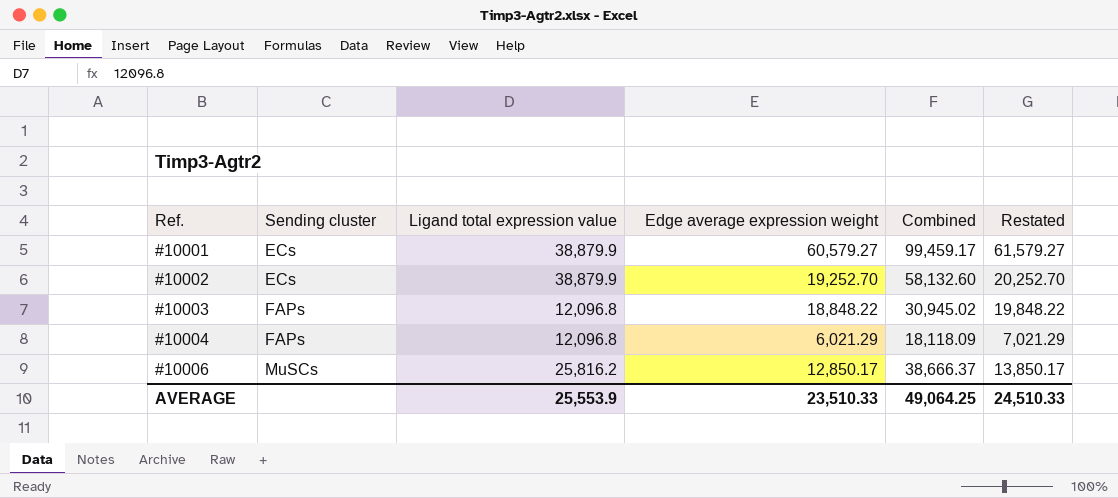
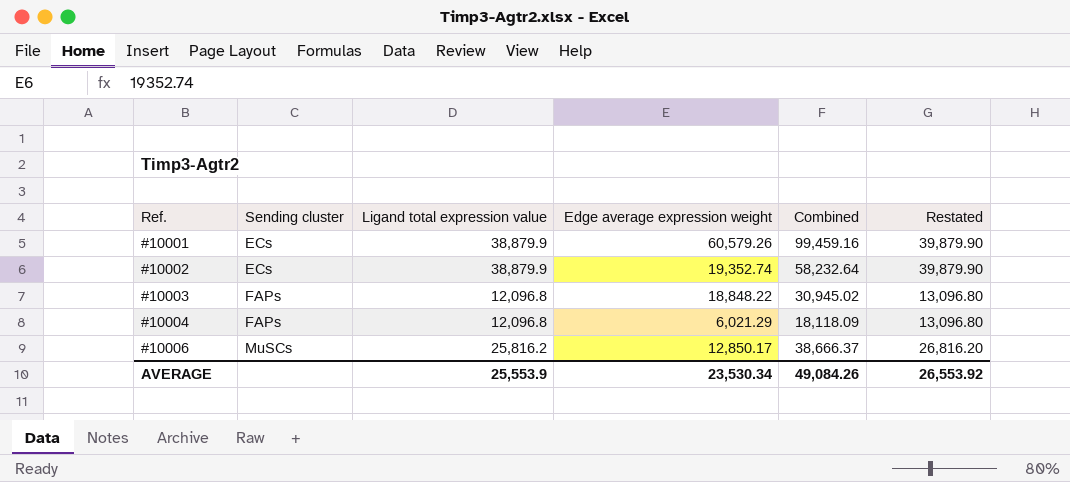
column Restated | formula: [Edge average expression weight] + 1000 -> [Ligand total expression value] + 1000
#10001 | Edge average expression weight: 60,579.27 -> 60,579.26
#10001 | Combined: 99,459.17 -> 99,459.16
#10002 | Edge average expression weight: 19,252.70 -> 19,352.74
#10002 | Combined: 58,132.60 -> 58,232.64
AVERAGE | Edge average expression weight: 23,510.33 -> 23,530.34
AVERAGE | Combined: 49,064.25 -> 49,084.26
AVERAGE | Restated: 24,510.33 -> 26,553.92

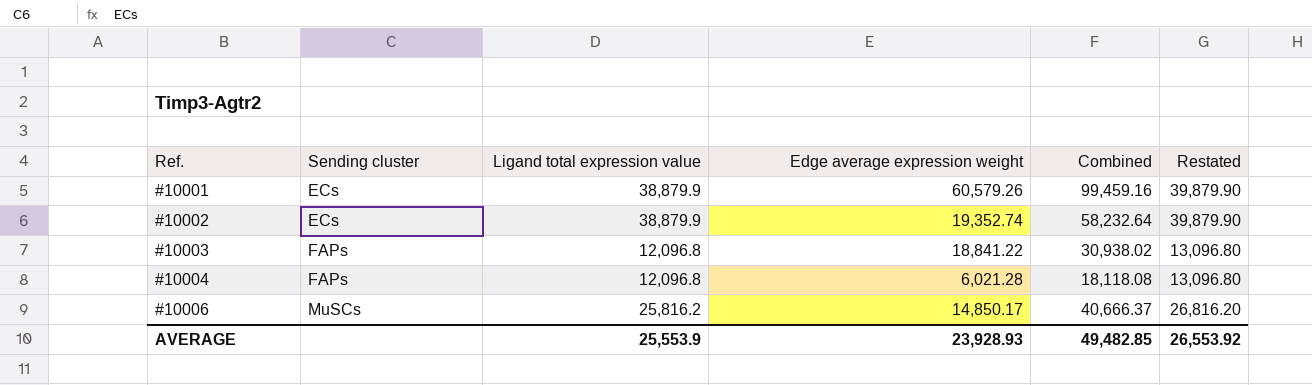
#10003 | Edge average expression weight: 18,848.22 -> 18,841.22
#10003 | Combined: 30,945.02 -> 30,938.02
#10004 | Edge average expression weight: 6,021.29 -> 6,021.28
#10004 | Combined: 18,118.09 -> 18,118.08
#10006 | Edge average expression weight: 12,850.17 -> 14,850.17
#10006 | Combined: 38,666.37 -> 40,666.37
AVERAGE | Edge average expression weight: 23,530.34 -> 23,928.93
AVERAGE | Combined: 49,084.26 -> 49,482.85

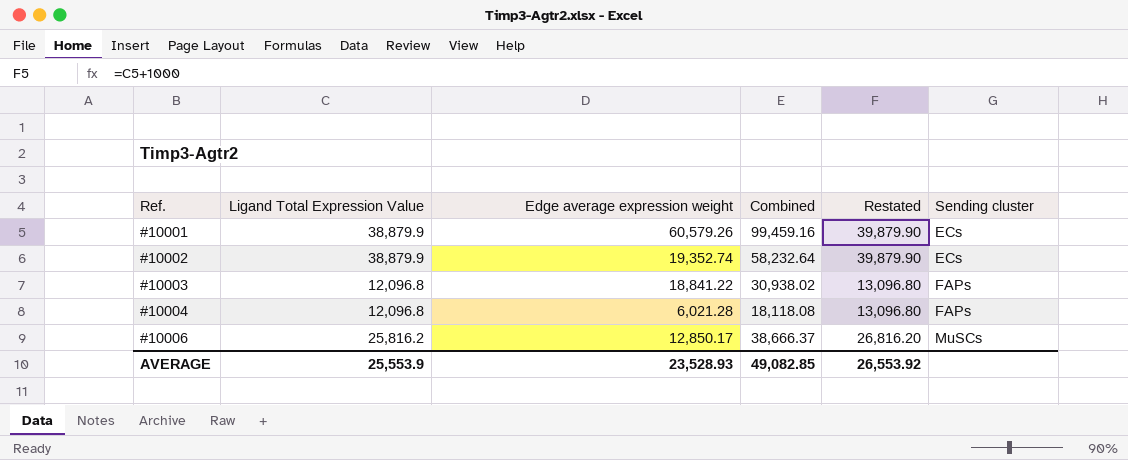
column name: Ligand total expression value -> Ligand Total Expression Value
column Sending cluster | position: 2 -> 6
#10006 | Edge average expression weight: 14,850.17 -> 12,850.17
#10006 | Combined: 40,666.37 -> 38,666.37
AVERAGE | Edge average expression weight: 23,928.93 -> 23,528.93
AVERAGE | Combined: 49,482.85 -> 49,082.85

